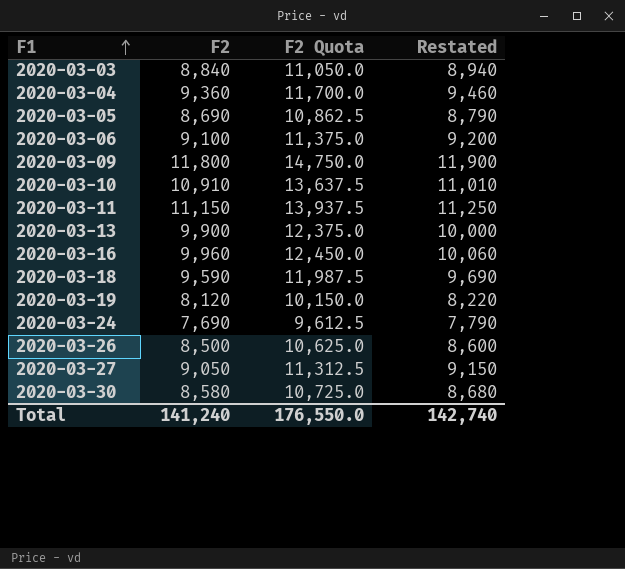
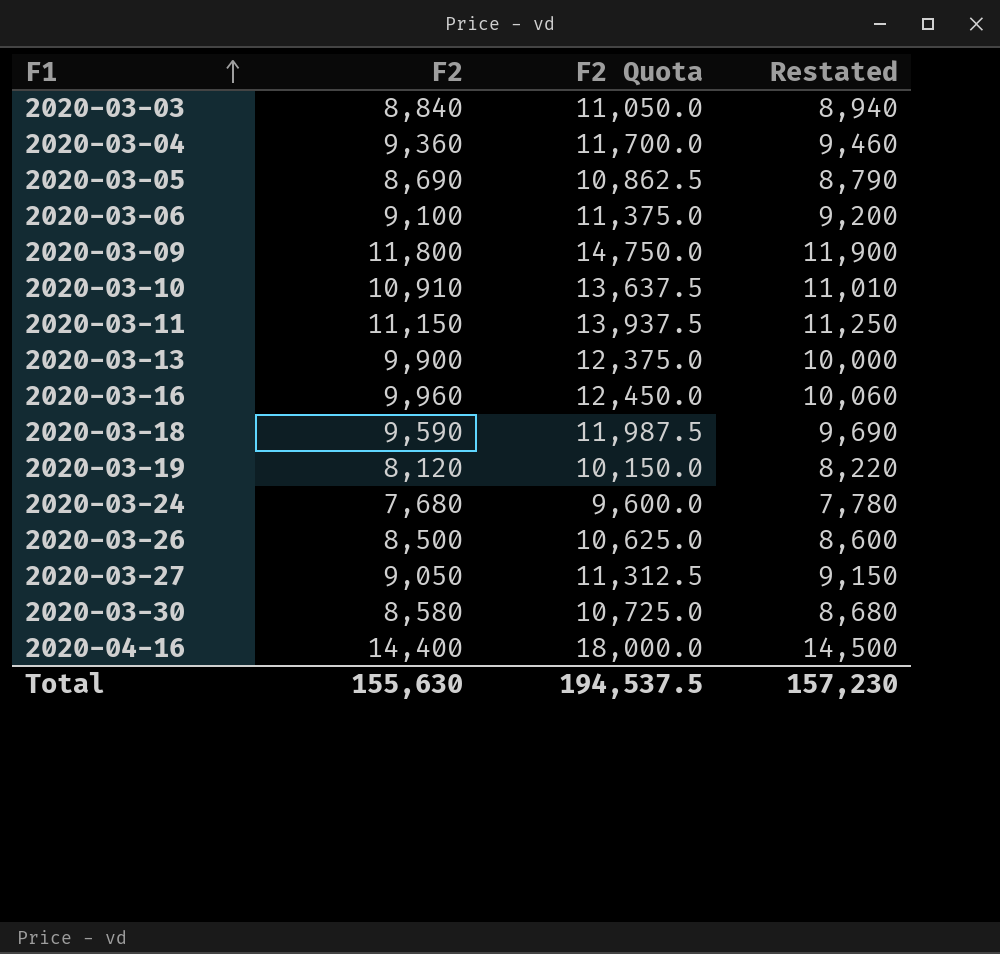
2020-03-24 | F2: 7,690 -> 7,680
2020-03-24 | F2 Quota: 9,612.5 -> 9,600.0
2020-03-24 | Restated: 7,790 -> 7,780
row 2020-04-16: none -> 14,400 | 18,000.0 | 14,500
Total | F2: 141,240 -> 155,630
Total | F2 Quota: 176,550.0 -> 194,537.5
Total | Restated: 142,740 -> 157,230

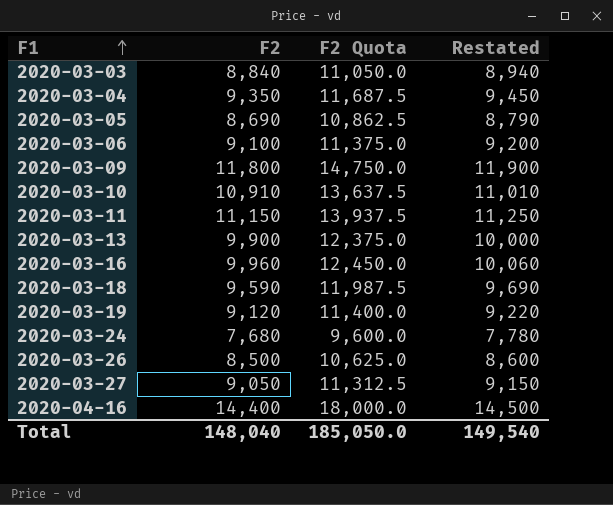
row 2020-03-30: 8,580 | 10,725.0 | 8,680 -> none
2020-03-04 | F2: 9,360 -> 9,350
2020-03-04 | F2 Quota: 11,700.0 -> 11,687.5
2020-03-04 | Restated: 9,460 -> 9,450
2020-03-19 | F2: 8,120 -> 9,120
2020-03-19 | F2 Quota: 10,150.0 -> 11,400.0
2020-03-19 | Restated: 8,220 -> 9,220
Total | F2: 155,630 -> 148,040
Total | F2 Quota: 194,537.5 -> 185,050.0
Total | Restated: 157,230 -> 149,540

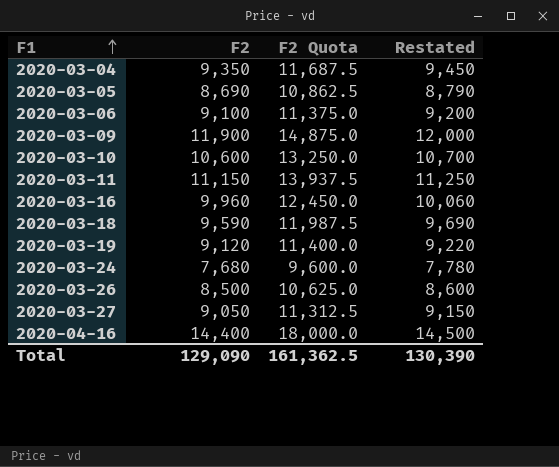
row 2020-03-03: 8,840 | 11,050.0 | 8,940 -> none
row 2020-03-13: 9,900 | 12,375.0 | 10,000 -> none
2020-03-09 | F2: 11,800 -> 11,900
2020-03-09 | F2 Quota: 14,750.0 -> 14,875.0
2020-03-09 | Restated: 11,900 -> 12,000
2020-03-10 | F2: 10,910 -> 10,600
2020-03-10 | F2 Quota: 13,637.5 -> 13,250.0
2020-03-10 | Restated: 11,010 -> 10,700
Total | F2: 148,040 -> 129,090
Total | F2 Quota: 185,050.0 -> 161,362.5
Total | Restated: 149,540 -> 130,390

